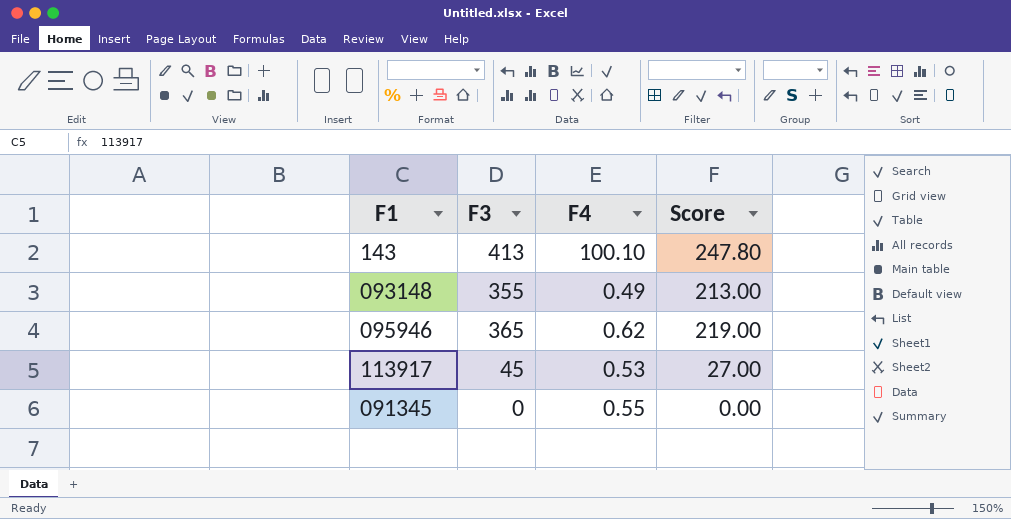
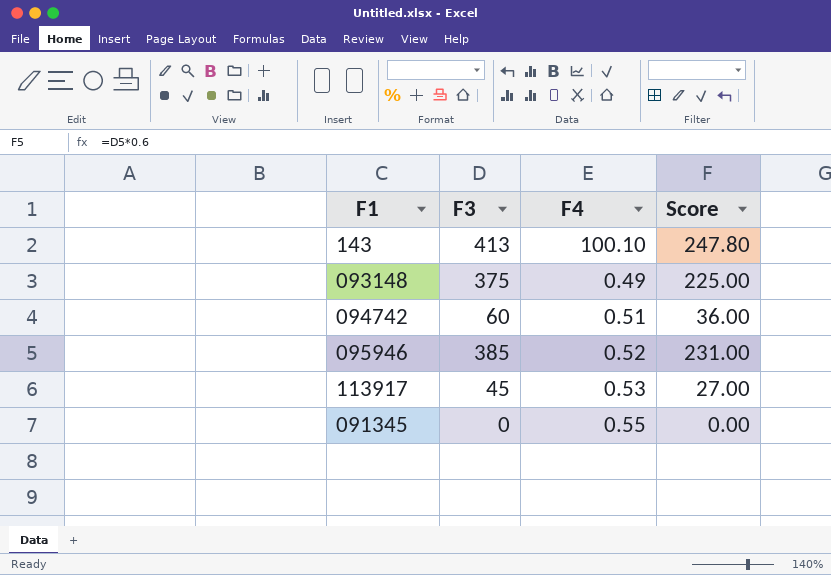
093148 | F3: 355 -> 375
093148 | Score: 213.00 -> 225.00
row 094742: none -> 60 | 0.51 | 36.00
095946 | F3: 365 -> 385
095946 | F4: 0.62 -> 0.52
095946 | Score: 219.00 -> 231.00

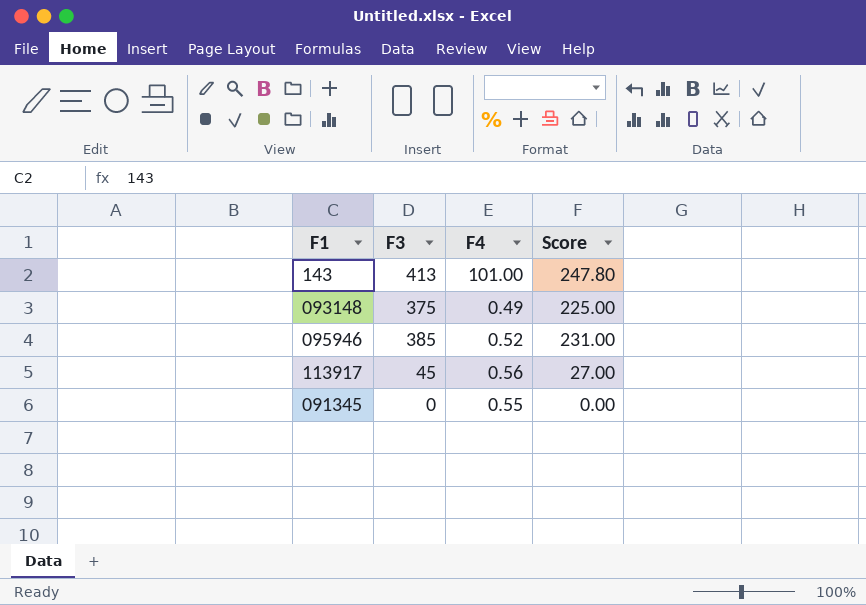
row 094742: 60 | 0.51 | 36.00 -> none
143 | F4: 100.10 -> 101.00
113917 | F4: 0.53 -> 0.56

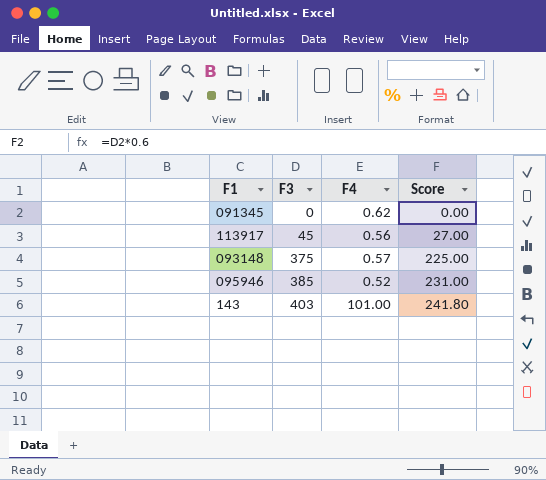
row order: none -> F3 ascending
091345 | F4: 0.55 -> 0.62
093148 | F4: 0.49 -> 0.57
143 | F3: 413 -> 403
143 | Score: 247.80 -> 241.80

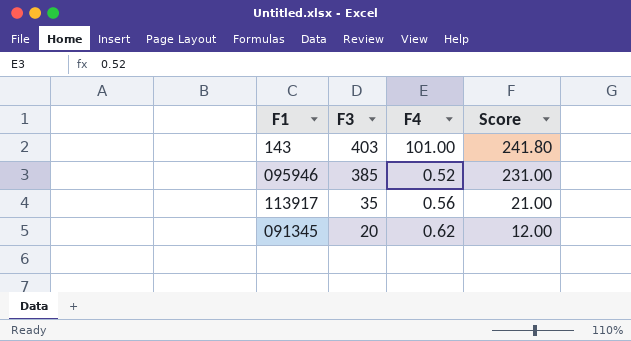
row order: F3 ascending -> F3 descending
row 093148: 375 | 0.57 | 225.00 -> none
113917 | F3: 45 -> 35
113917 | Score: 27.00 -> 21.00
091345 | F3: 0 -> 20
091345 | Score: 0.00 -> 12.00

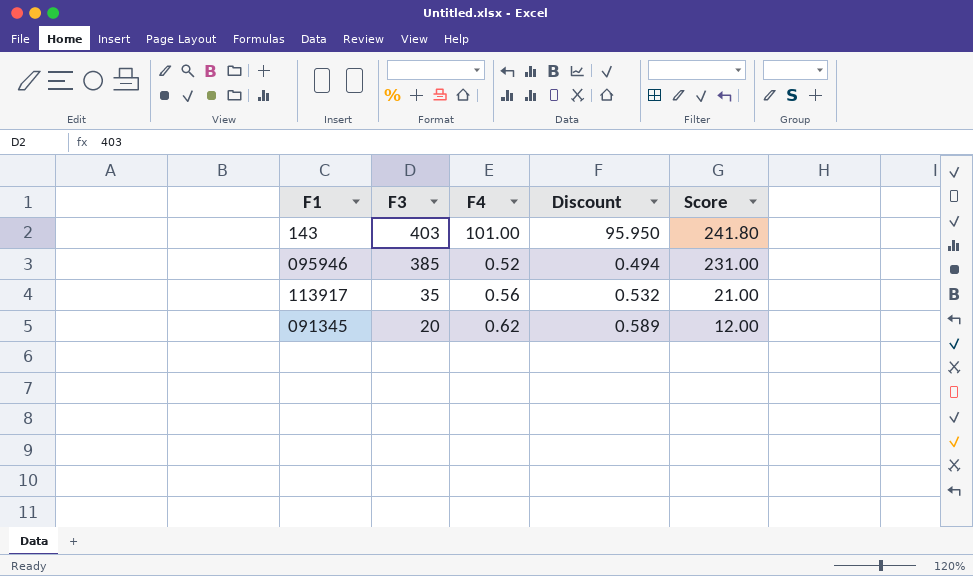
column Discount | formula: none -> [F4] * 0.95

